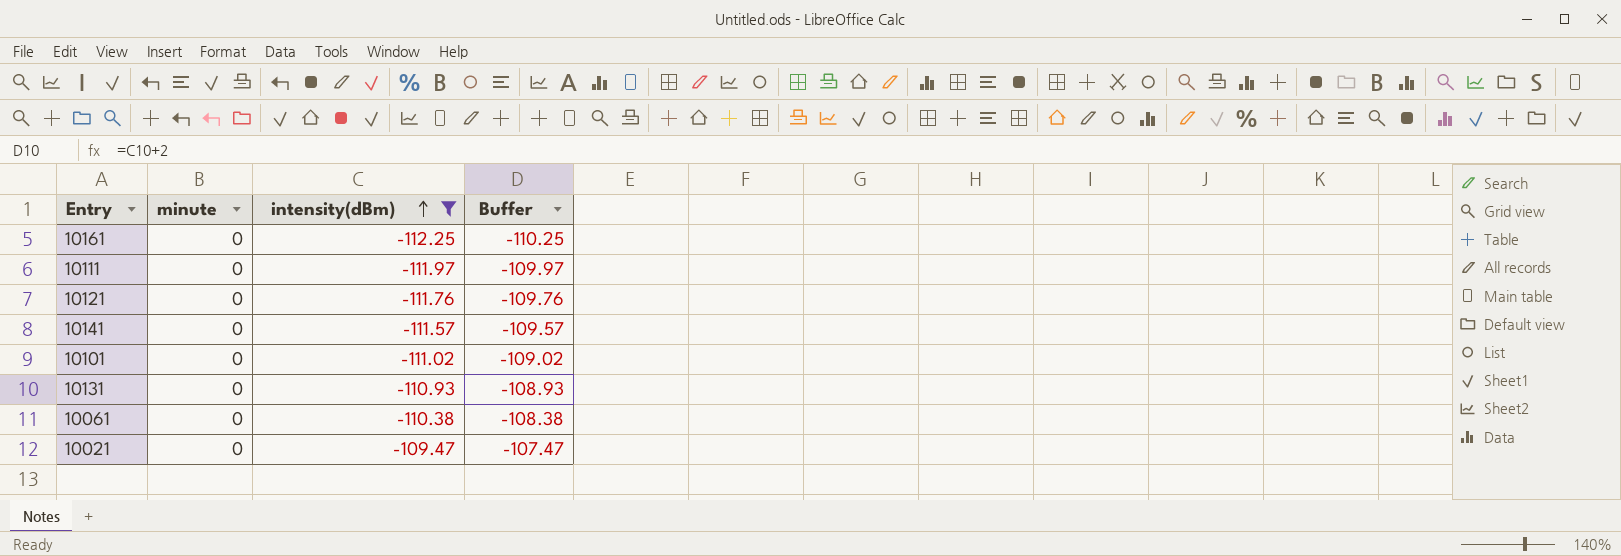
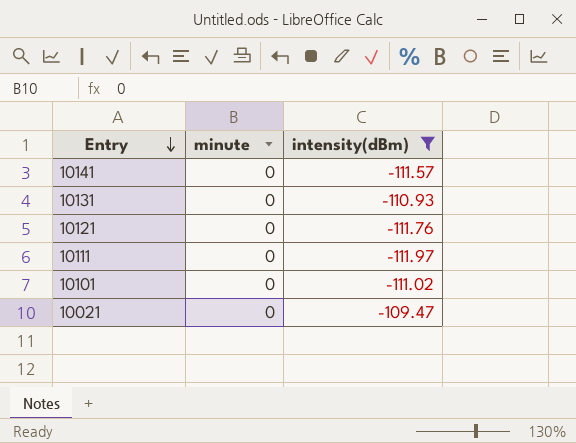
row order: intensity(dBm) ascending -> Entry descending
column Buffer | formula: [intensity(dBm)] + 2 -> none
row 10161: 0 | -112.25 | -110.25 -> none
row 10061: 0 | -110.38 | -108.38 -> none

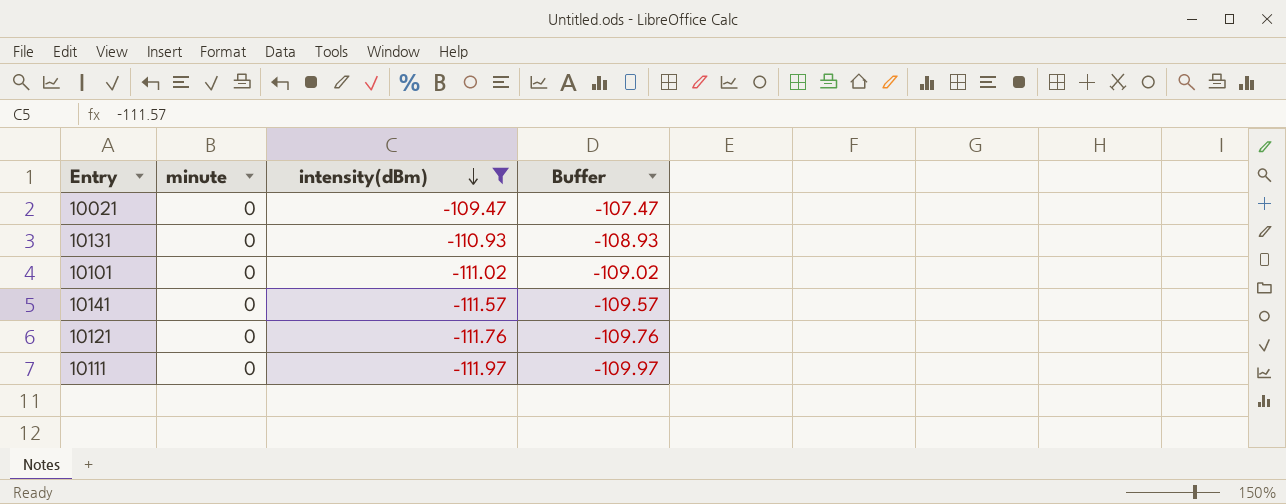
row order: Entry descending -> intensity(dBm) descending
column Buffer | formula: none -> [intensity(dBm)] + 2

